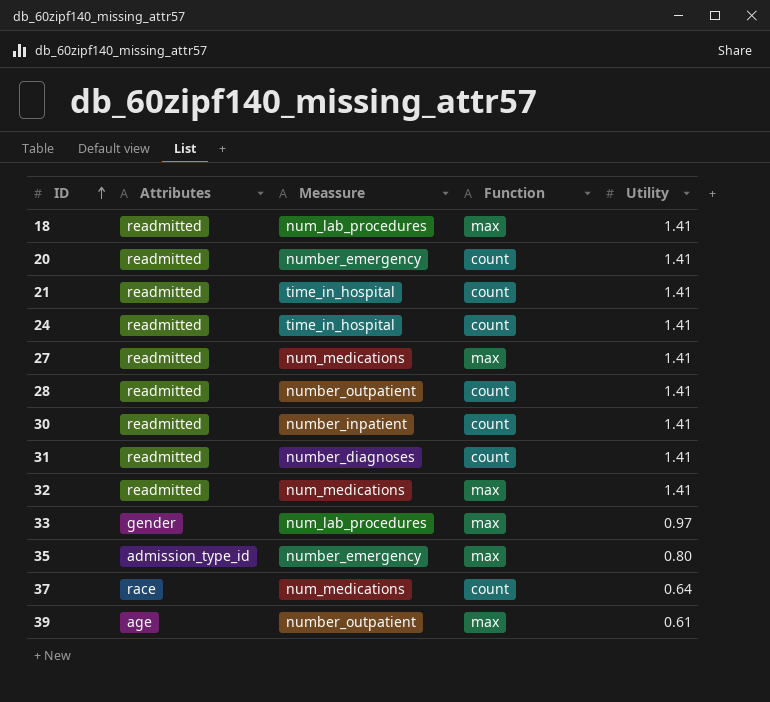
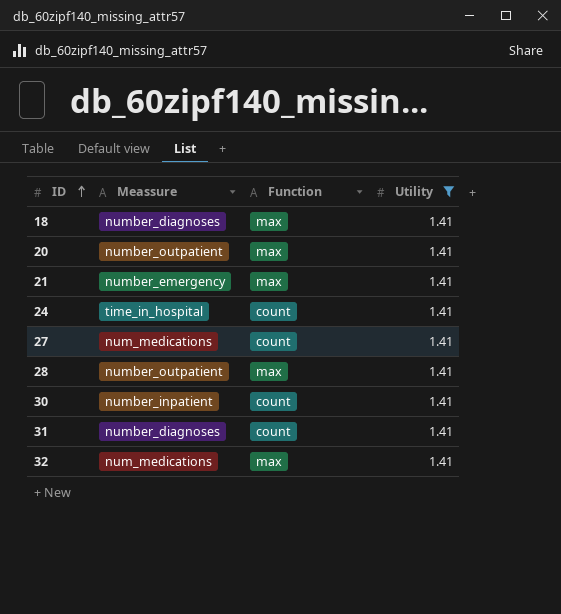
filter: none -> Utility = 1.41
column Attributes | position: 2 -> none
18 | Meassure: num_lab_procedures -> number_diagnoses
20 | Meassure: number_emergency -> number_outpatient
20 | Function: count -> max
21 | Meassure: time_in_hospital -> number_emergency
21 | Function: count -> max
27 | Function: max -> count
28 | Function: count -> max

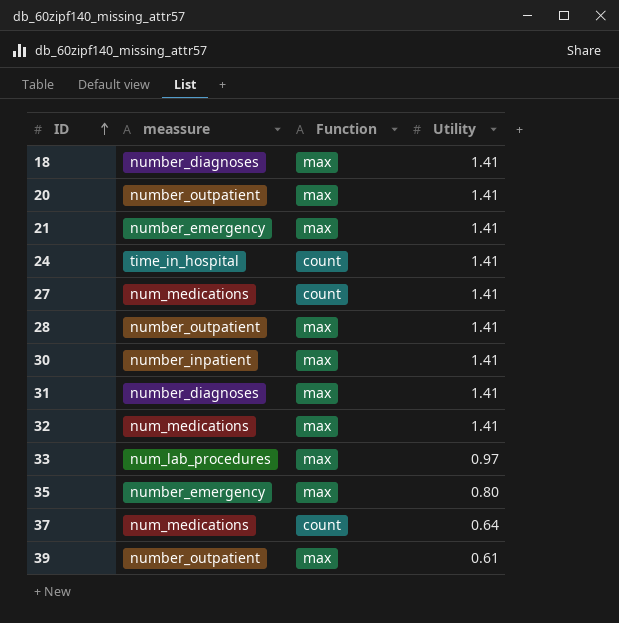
filter: Utility = 1.41 -> none
column name: Meassure -> meassure
30 | Function: count -> max
31 | Function: count -> max

